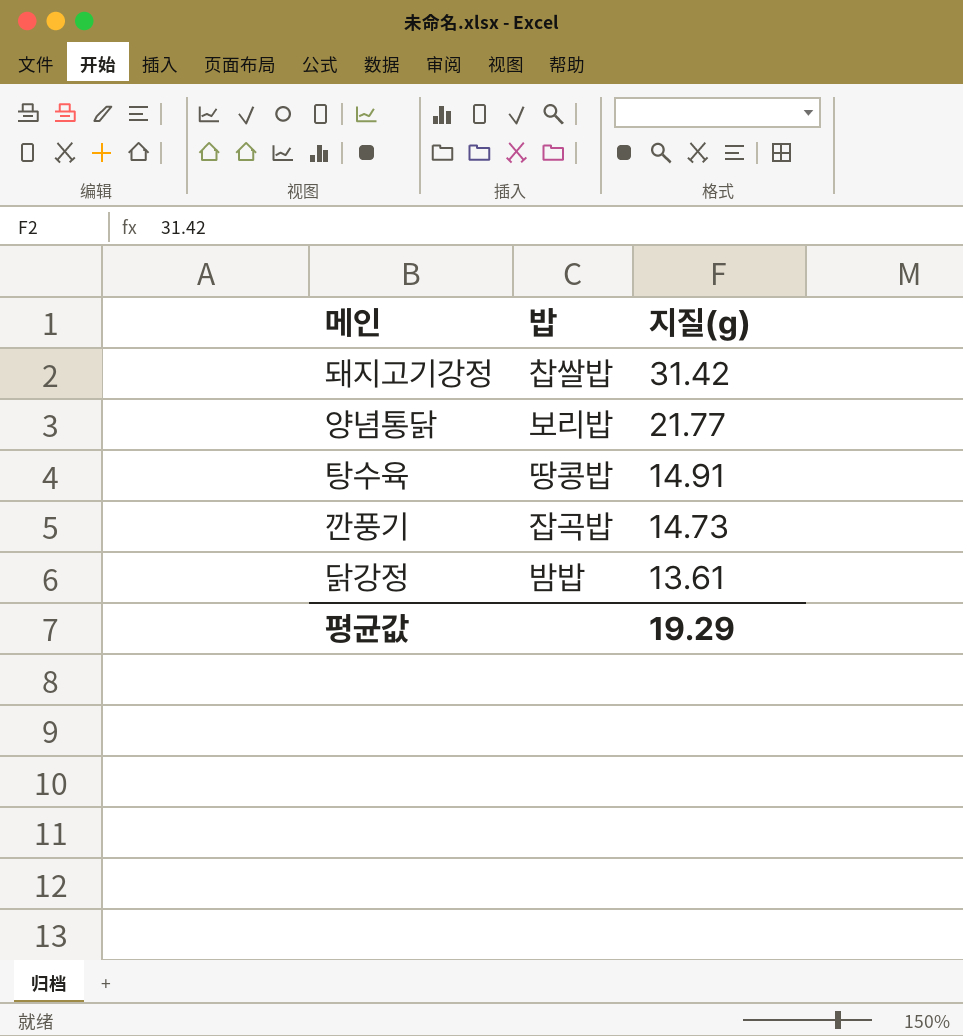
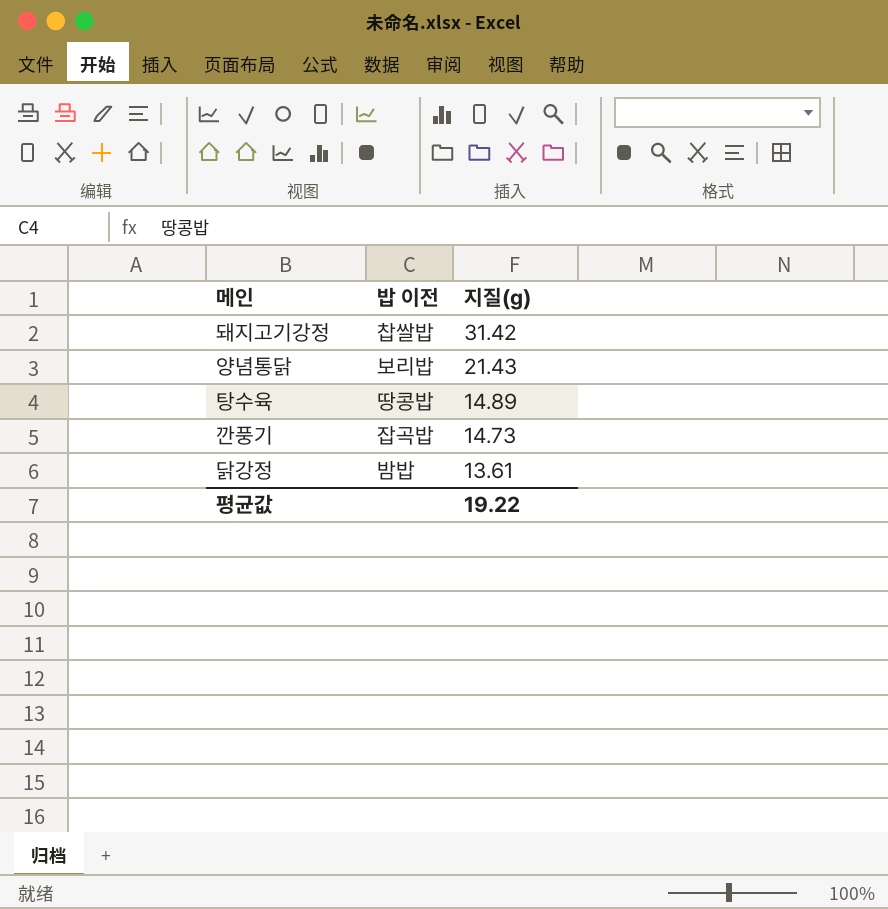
column name: 밥 -> 밥 이전
양념통닭 | 지질(g): 21.77 -> 21.43
탕수육 | 지질(g): 14.91 -> 14.89
평균값 | 지질(g): 19.29 -> 19.22

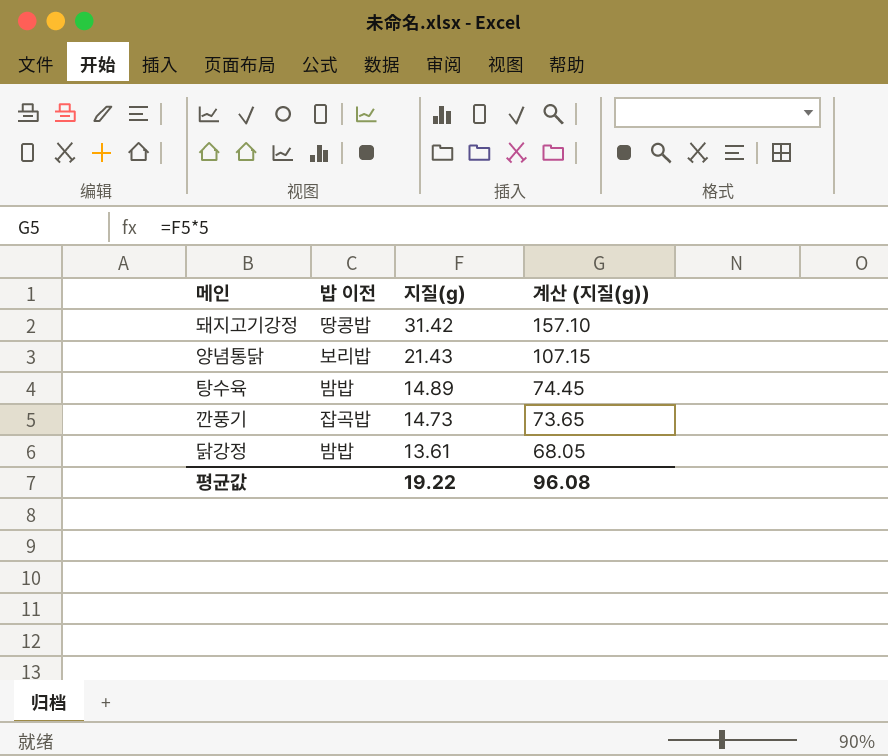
column 계산 (지질(g)) | formula: none -> [지질(g)] * 5
돼지고기강정 | 밥 이전: 찹쌀밥 -> 땅콩밥
탕수육 | 밥 이전: 땅콩밥 -> 밤밥

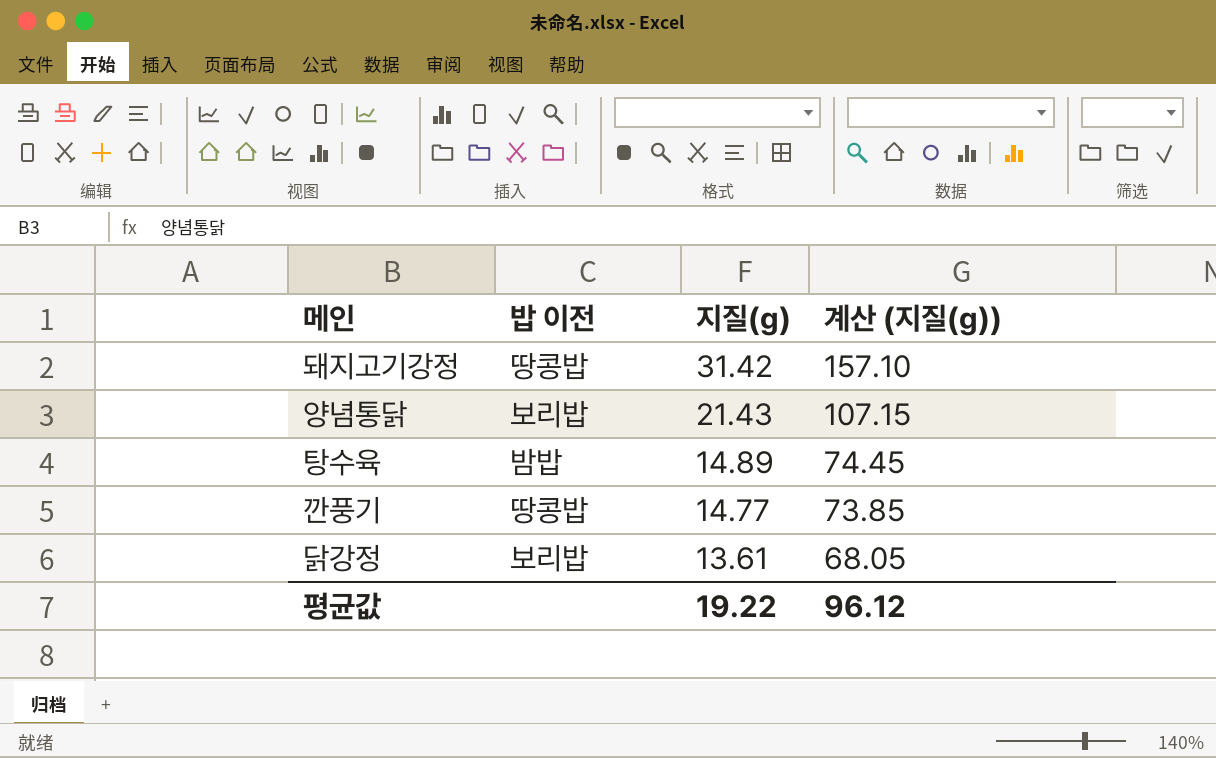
깐풍기 | 밥 이전: 잡곡밥 -> 땅콩밥
깐풍기 | 지질(g): 14.73 -> 14.77
깐풍기 | 계산 (지질(g)): 73.65 -> 73.85
닭강정 | 밥 이전: 밤밥 -> 보리밥
평균값 | 계산 (지질(g)): 96.08 -> 96.12

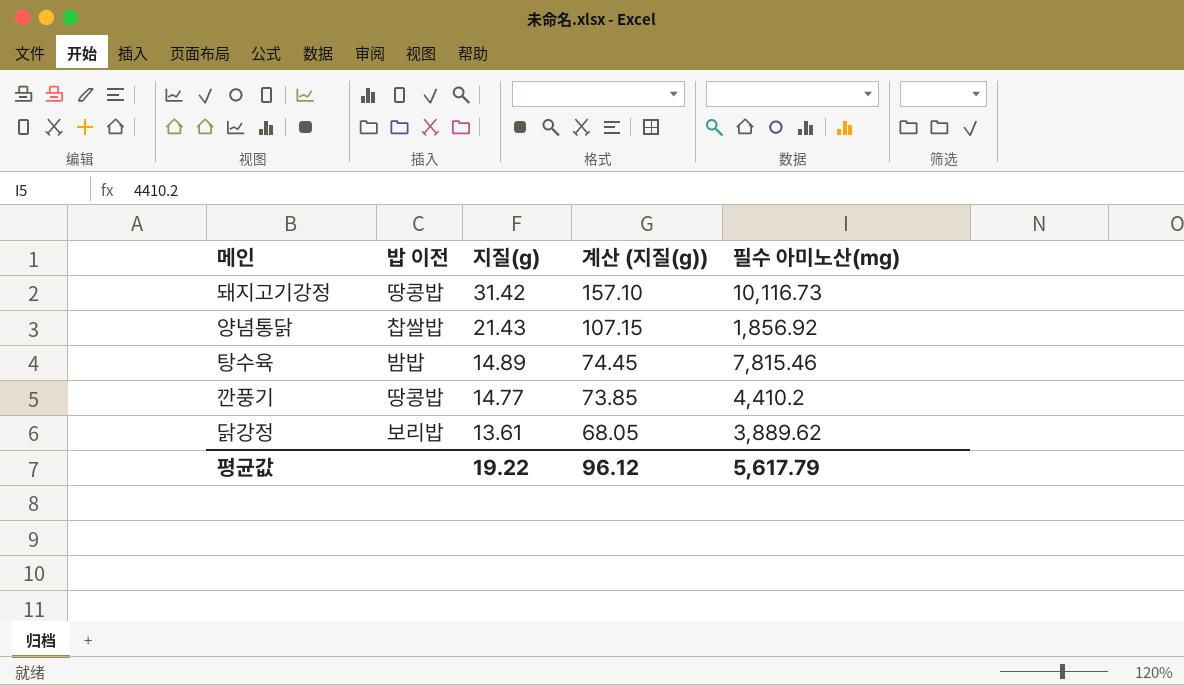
column 필수 아미노산(mg) | position: none -> 5
양념통닭 | 밥 이전: 보리밥 -> 찹쌀밥

